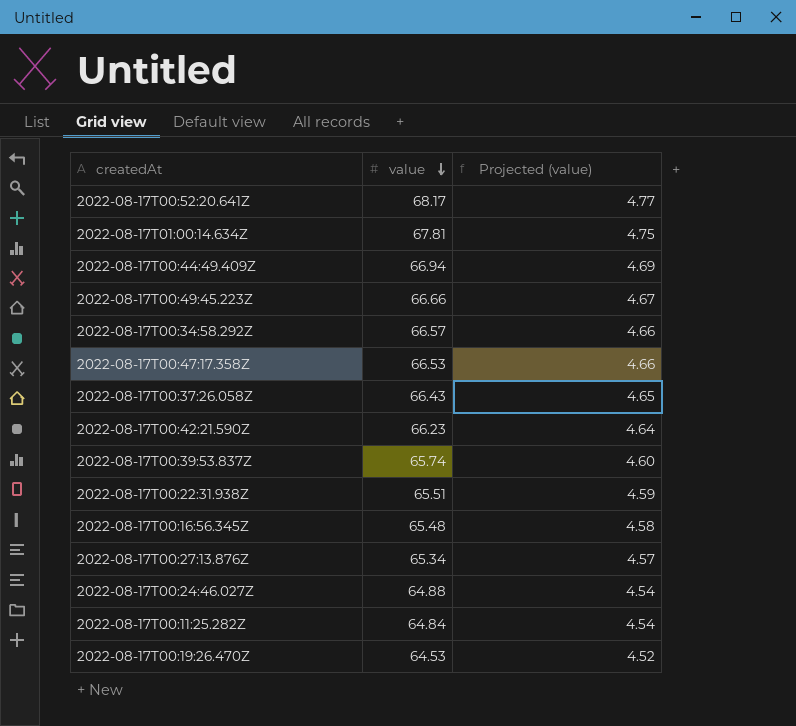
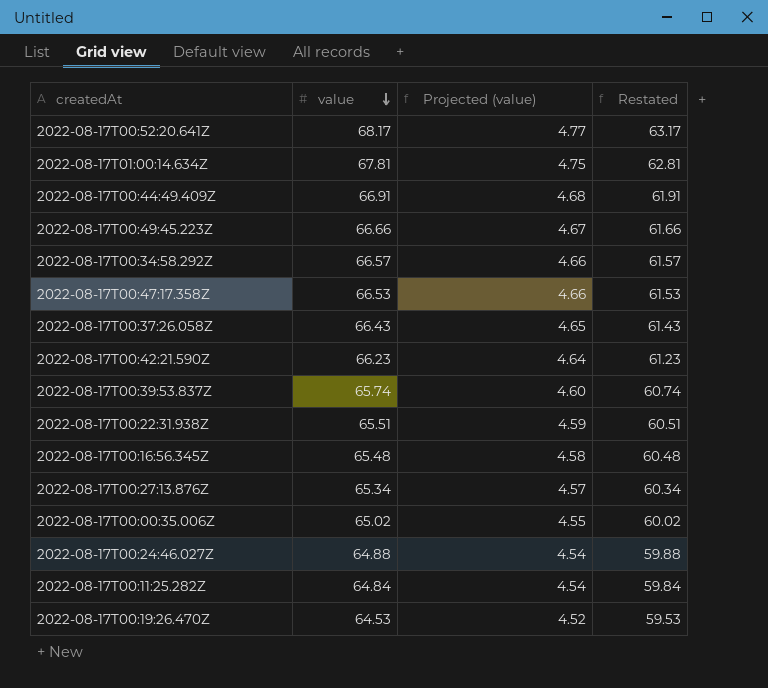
column Restated | formula: none -> [value] - 5
2022-08-17T00:44:49.409Z | value: 66.94 -> 66.91
2022-08-17T00:44:49.409Z | Projected (value): 4.69 -> 4.68
row 2022-08-17T00:00:35.006Z: none -> 65.02 | 4.55 | 60.02

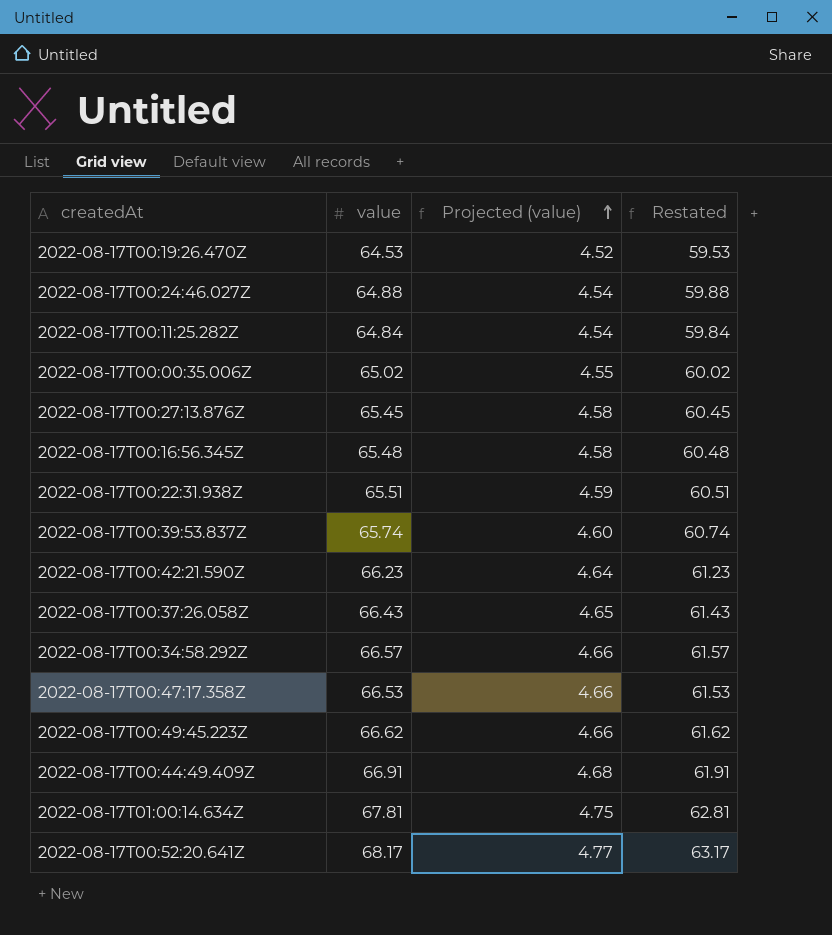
row order: value descending -> Projected (value) ascending
2022-08-17T00:27:13.876Z | value: 65.34 -> 65.45
2022-08-17T00:27:13.876Z | Projected (value): 4.57 -> 4.58
2022-08-17T00:27:13.876Z | Restated: 60.34 -> 60.45
2022-08-17T00:49:45.223Z | value: 66.66 -> 66.62
2022-08-17T00:49:45.223Z | Projected (value): 4.67 -> 4.66
2022-08-17T00:49:45.223Z | Restated: 61.66 -> 61.62

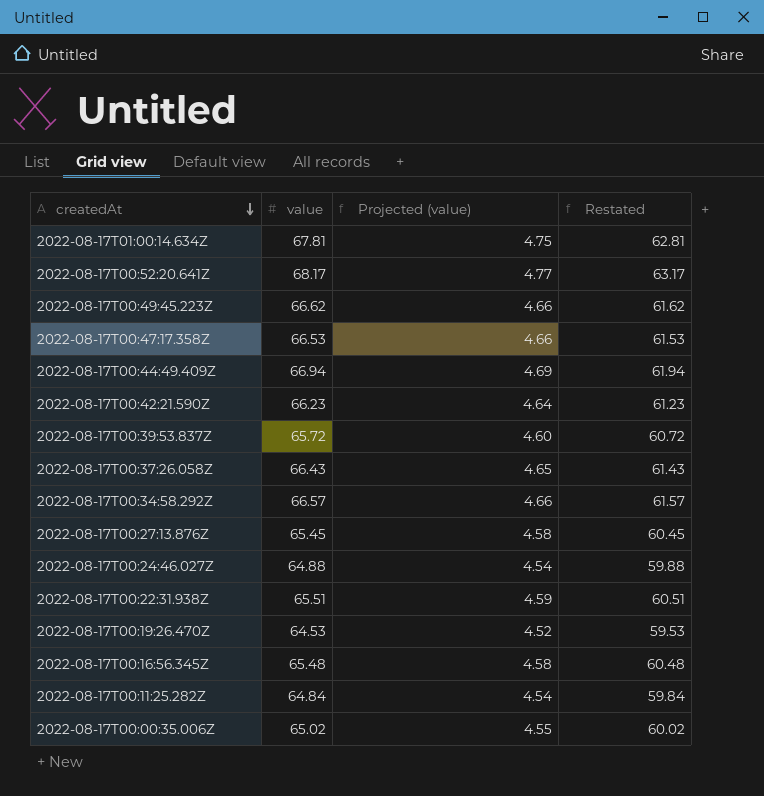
row order: Projected (value) ascending -> createdAt descending
2022-08-17T00:44:49.409Z | value: 66.91 -> 66.94
2022-08-17T00:44:49.409Z | Projected (value): 4.68 -> 4.69
2022-08-17T00:44:49.409Z | Restated: 61.91 -> 61.94
2022-08-17T00:39:53.837Z | value: 65.74 -> 65.72
2022-08-17T00:39:53.837Z | Restated: 60.74 -> 60.72

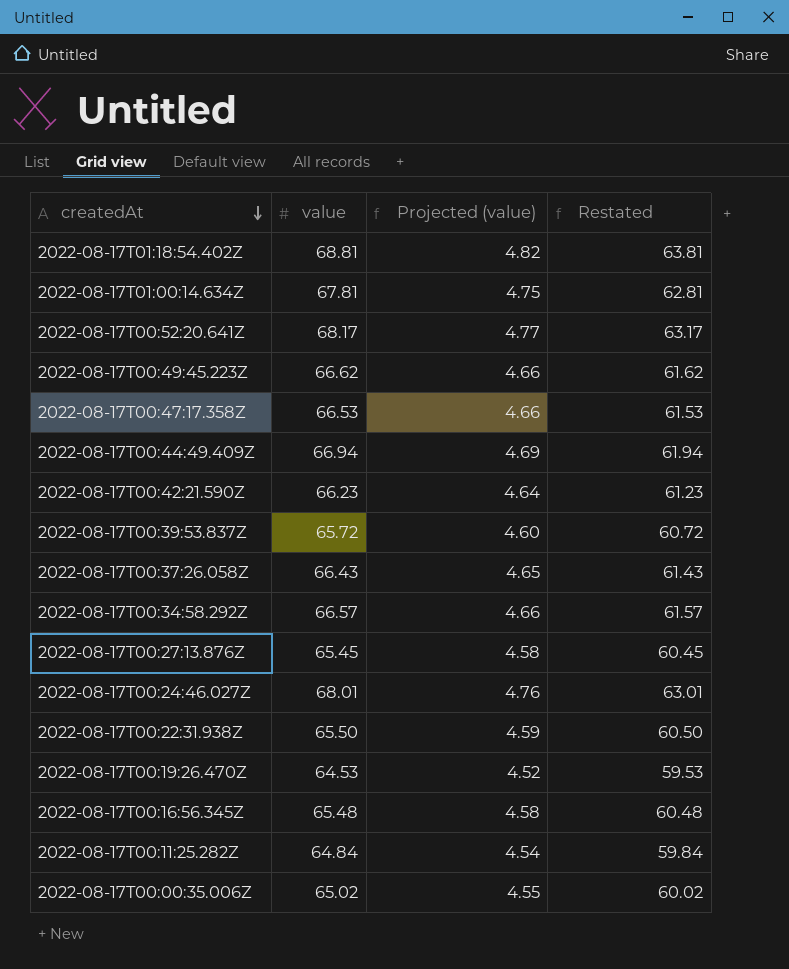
row 2022-08-17T01:18:54.402Z: none -> 68.81 | 4.82 | 63.81
2022-08-17T00:24:46.027Z | value: 64.88 -> 68.01
2022-08-17T00:24:46.027Z | Projected (value): 4.54 -> 4.76
2022-08-17T00:24:46.027Z | Restated: 59.88 -> 63.01
2022-08-17T00:22:31.938Z | value: 65.51 -> 65.50
2022-08-17T00:22:31.938Z | Restated: 60.51 -> 60.50

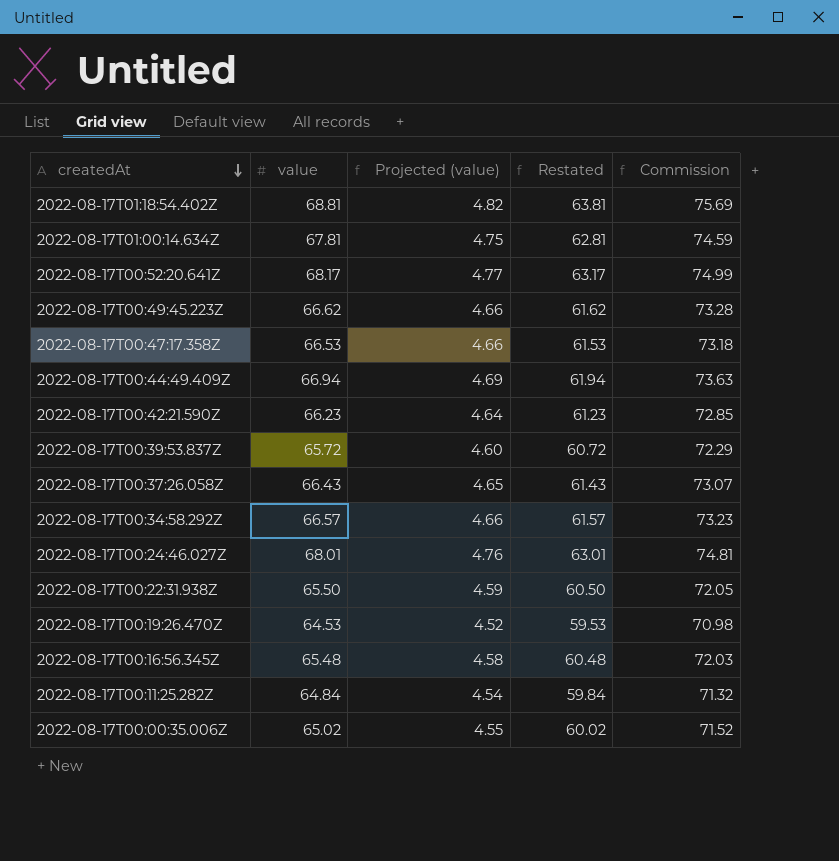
column Commission | formula: none -> [value] * 1.1
row 2022-08-17T00:27:13.876Z: 65.45 | 4.58 | 60.45 -> none

